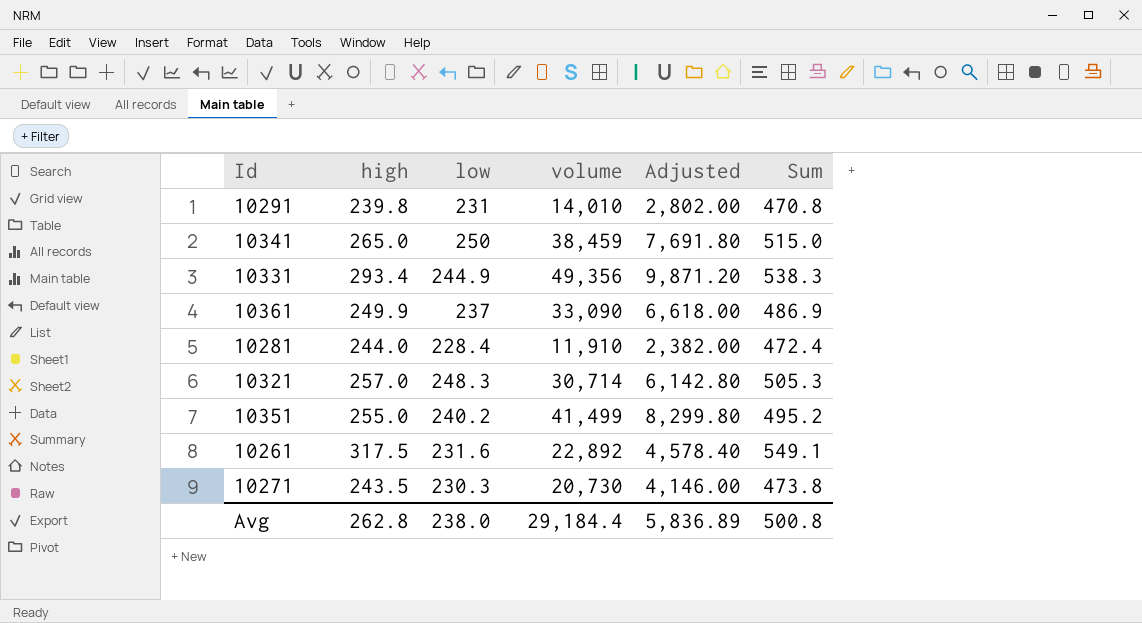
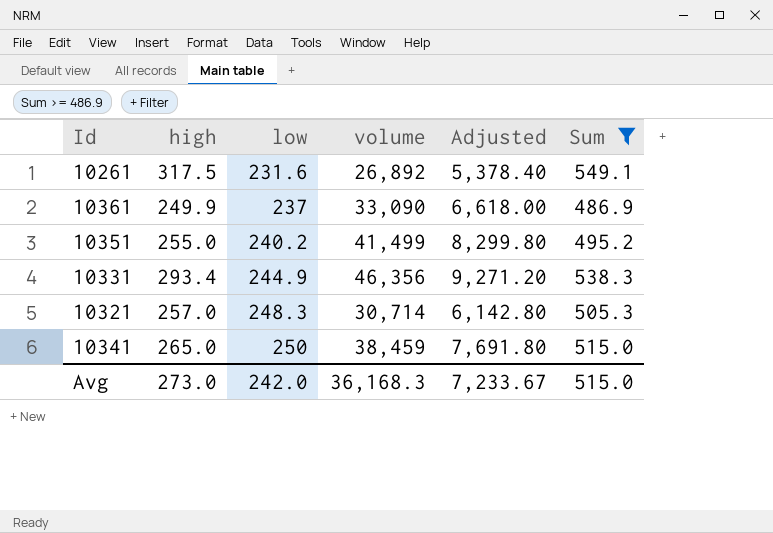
filter: none -> Sum >= 486.9
row order: none -> low ascending
10261 | volume: 22,892 -> 26,892
10261 | Adjusted: 4,578.40 -> 5,378.40
10331 | volume: 49,356 -> 46,356
10331 | Adjusted: 9,871.20 -> 9,271.20
Avg | high: 262.8 -> 273.0
Avg | low: 238.0 -> 242.0
Avg | volume: 29,184.4 -> 36,168.3
Avg | Adjusted: 5,836.89 -> 7,233.67
Avg | Sum: 500.8 -> 515.0

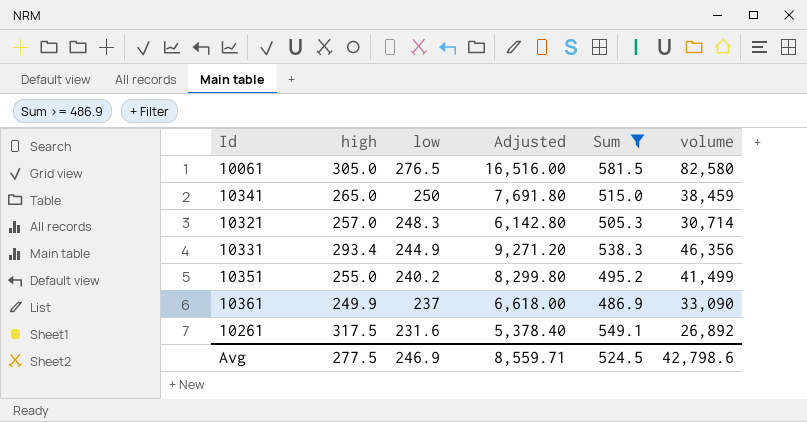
row order: low ascending -> low descending
column volume | position: 4 -> 6
row 10061: none -> 305.0 | 276.5 | 16,516.00 | 581.5 | 82,580
Avg | high: 273.0 -> 277.5
Avg | low: 242.0 -> 246.9
Avg | Adjusted: 7,233.67 -> 8,559.71
Avg | Sum: 515.0 -> 524.5
Avg | volume: 36,168.3 -> 42,798.6

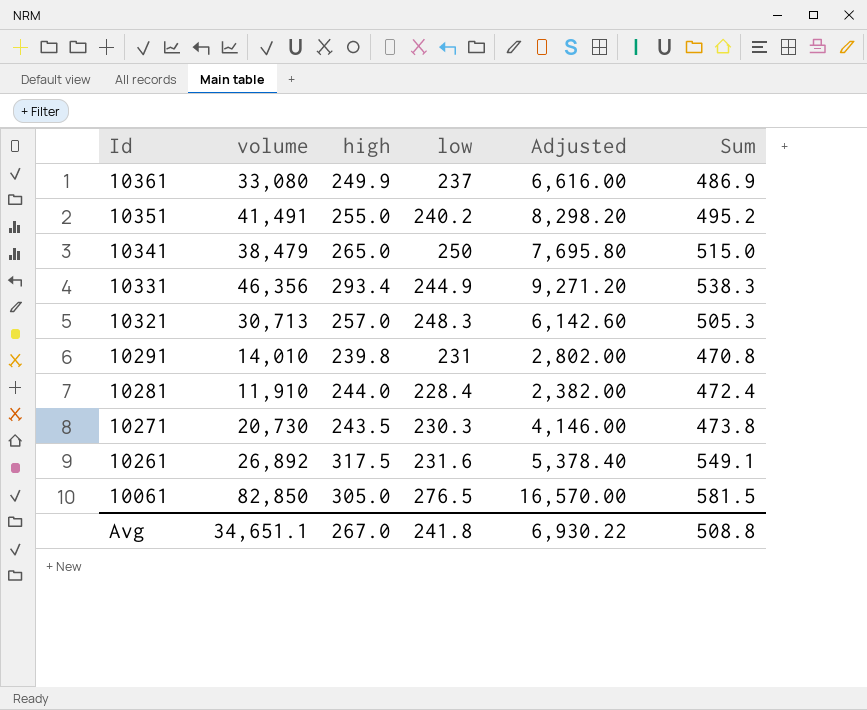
filter: Sum >= 486.9 -> none
row order: low descending -> Id descending
column volume | position: 6 -> 2
10361 | volume: 33,090 -> 33,080
10361 | Adjusted: 6,618.00 -> 6,616.00
10351 | volume: 41,499 -> 41,491
10351 | Adjusted: 8,299.80 -> 8,298.20
10341 | volume: 38,459 -> 38,479
10341 | Adjusted: 7,691.80 -> 7,695.80
10321 | volume: 30,714 -> 30,713
10321 | Adjusted: 6,142.80 -> 6,142.60
10061 | volume: 82,580 -> 82,850
10061 | Adjusted: 16,516.00 -> 16,570.00
Avg | volume: 42,798.6 -> 34,651.1
Avg | high: 277.5 -> 267.0
Avg | low: 246.9 -> 241.8
Avg | Adjusted: 8,559.71 -> 6,930.22
Avg | Sum: 524.5 -> 508.8

